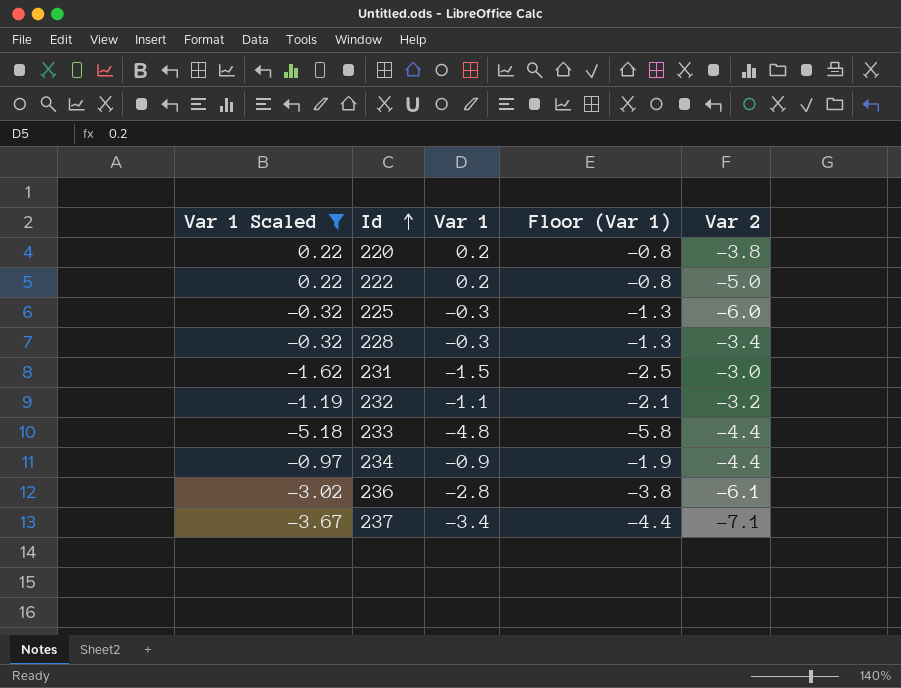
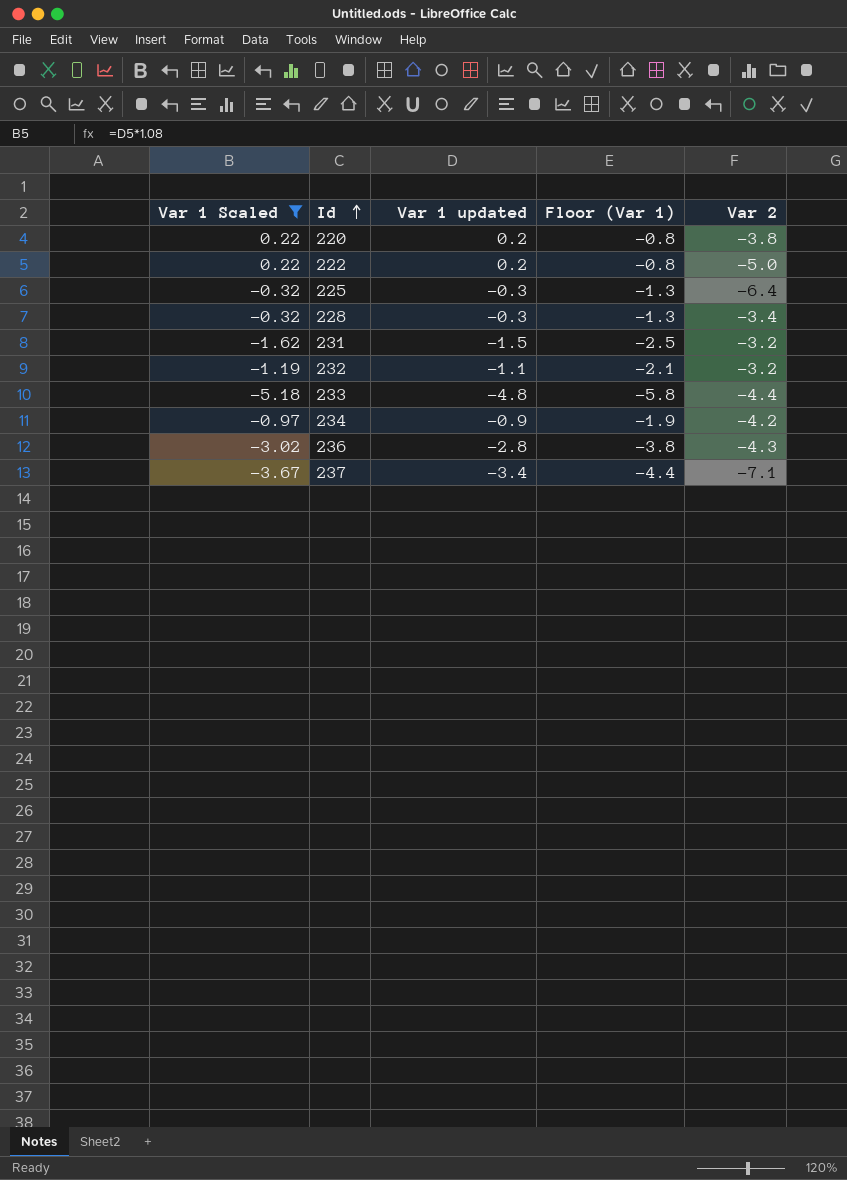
column name: Var 1 -> Var 1 updated
225 | Var 2: -6.0 -> -6.4
231 | Var 2: -3.0 -> -3.2
234 | Var 2: -4.4 -> -4.2
236 | Var 2: -6.1 -> -4.3

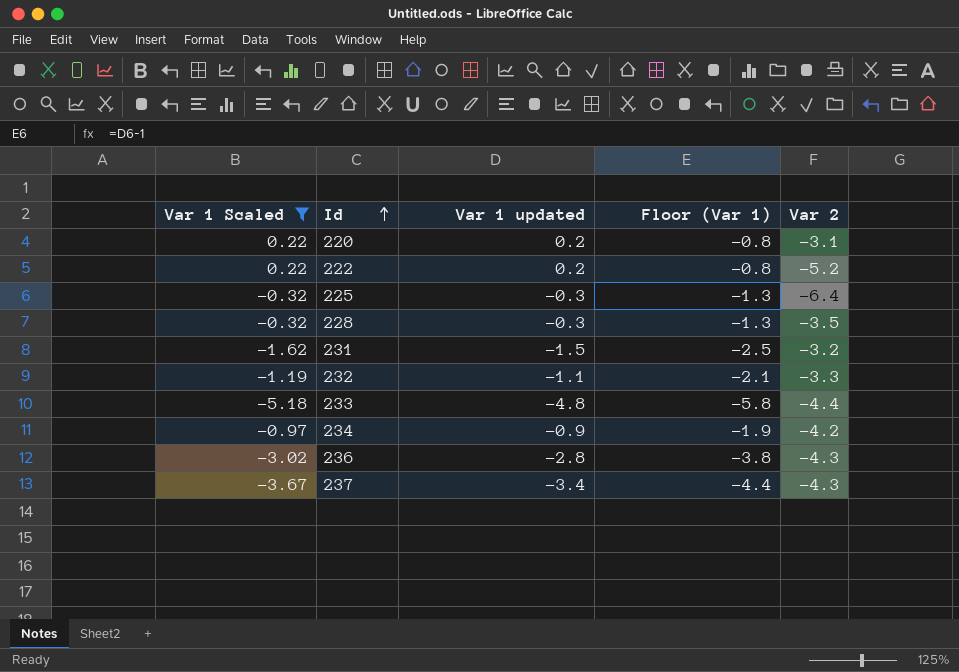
220 | Var 2: -3.8 -> -3.1
222 | Var 2: -5.0 -> -5.2
228 | Var 2: -3.4 -> -3.5
232 | Var 2: -3.2 -> -3.3
237 | Var 2: -7.1 -> -4.3

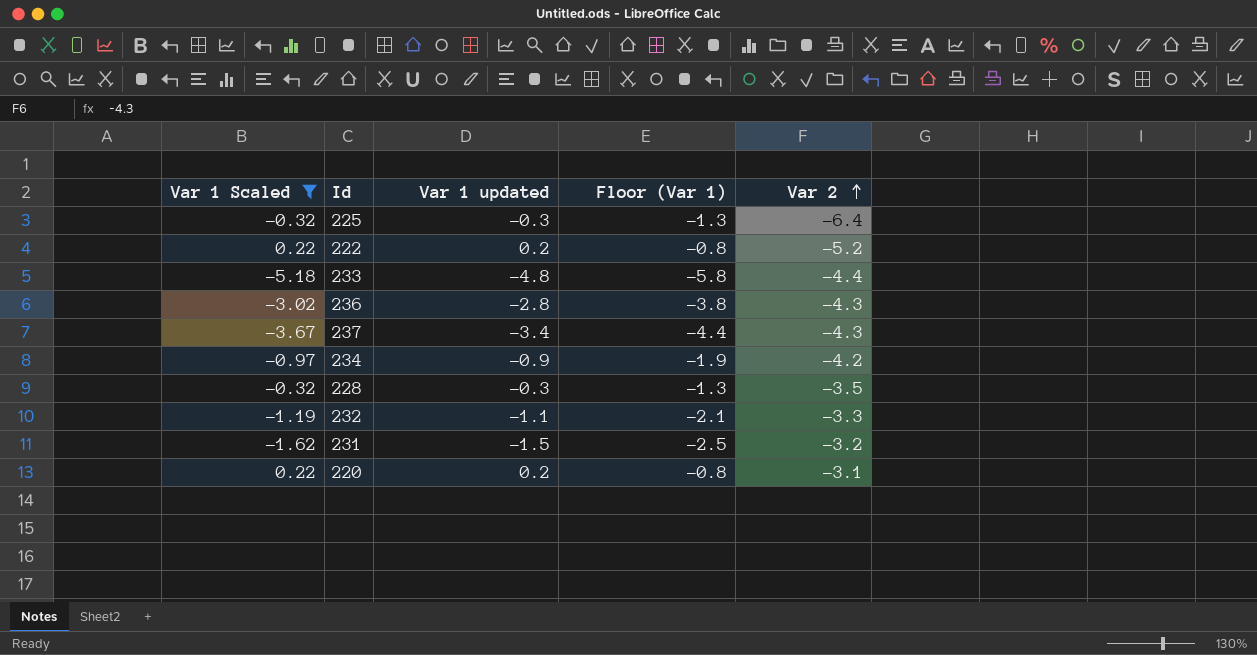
row order: Id ascending -> Var 2 ascending

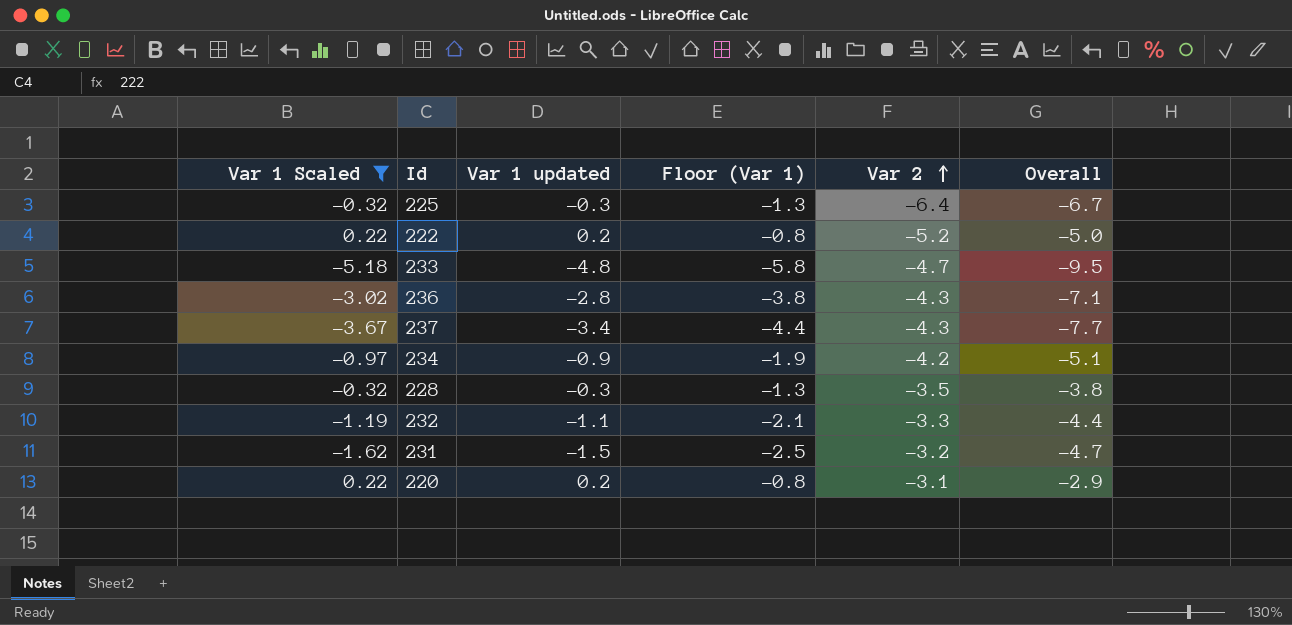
column Overall | formula: none -> [Var 1 updated] + [Var 2]
233 | Var 2: -4.4 -> -4.7

